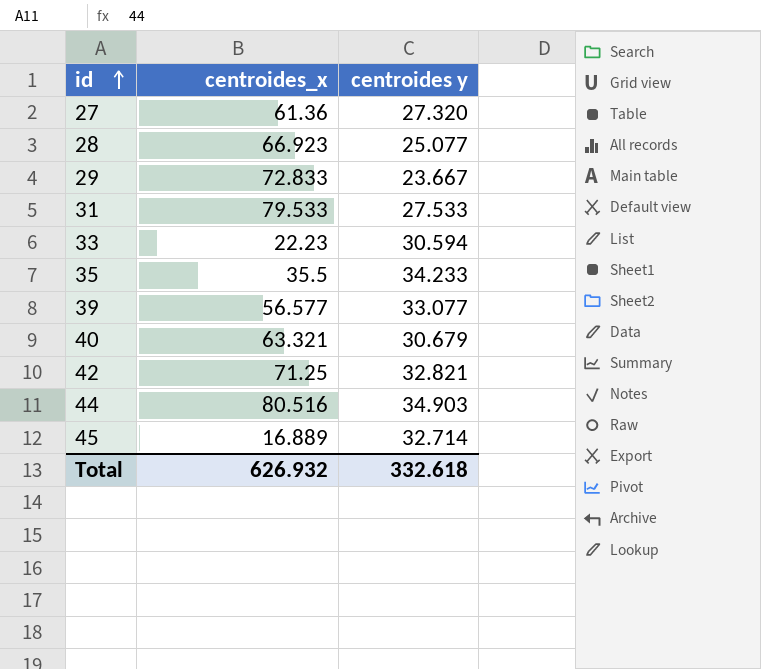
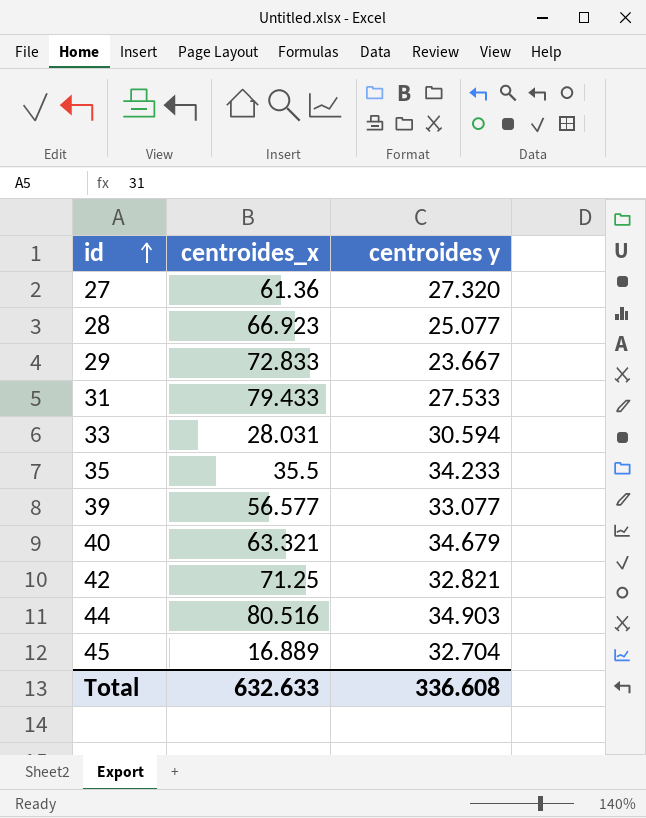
31 | centroides_x: 79.533 -> 79.433
33 | centroides_x: 22.23 -> 28.031
40 | centroides y: 30.679 -> 34.679
45 | centroides y: 32.714 -> 32.704
Total | centroides_x: 626.932 -> 632.633
Total | centroides y: 332.618 -> 336.608

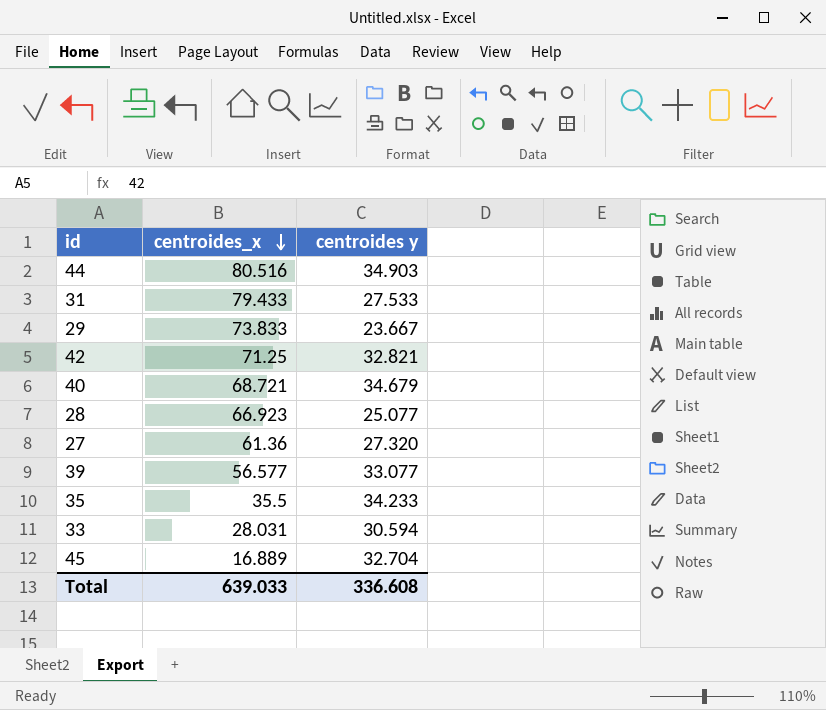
row order: id ascending -> centroides_x descending
29 | centroides_x: 72.833 -> 73.833
40 | centroides_x: 63.321 -> 68.721
Total | centroides_x: 632.633 -> 639.033

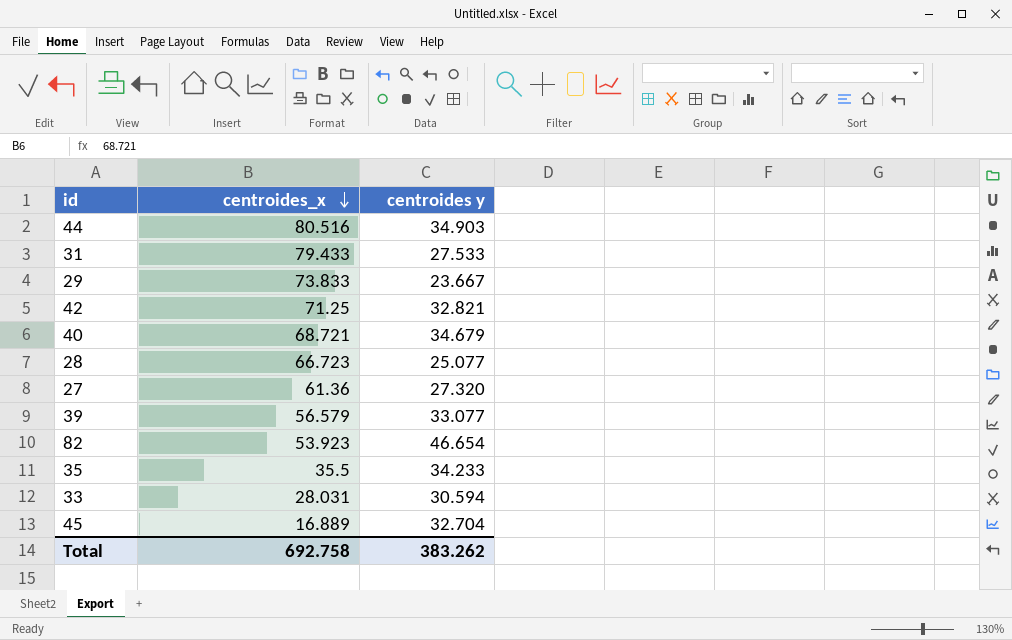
28 | centroides_x: 66.923 -> 66.723
39 | centroides_x: 56.577 -> 56.579
row 82: none -> 53.923 | 46.654
Total | centroides_x: 639.033 -> 692.758
Total | centroides y: 336.608 -> 383.262

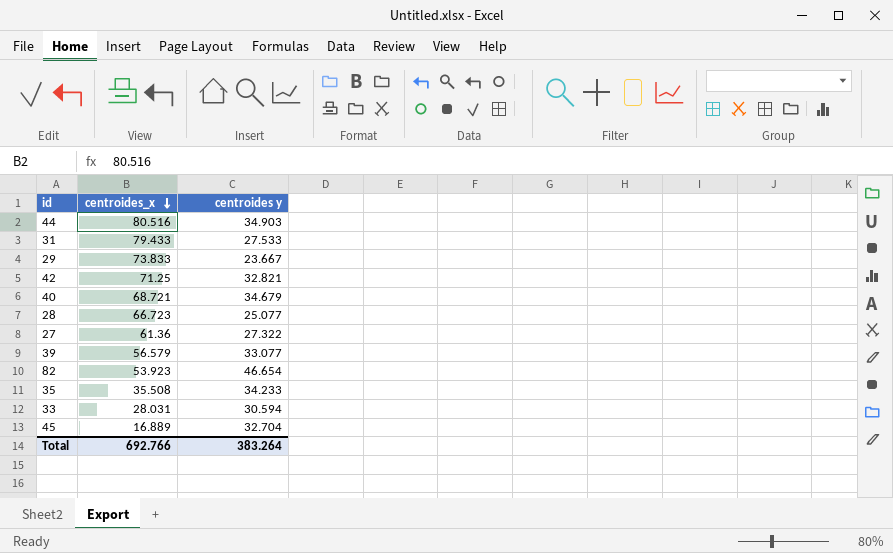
27 | centroides y: 27.320 -> 27.322
35 | centroides_x: 35.5 -> 35.508
Total | centroides_x: 692.758 -> 692.766
Total | centroides y: 383.262 -> 383.264

